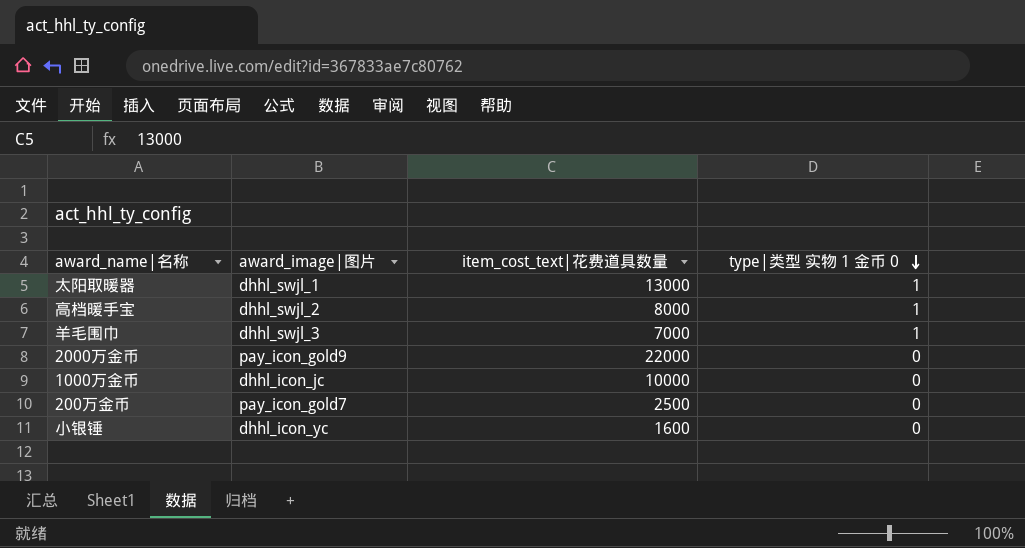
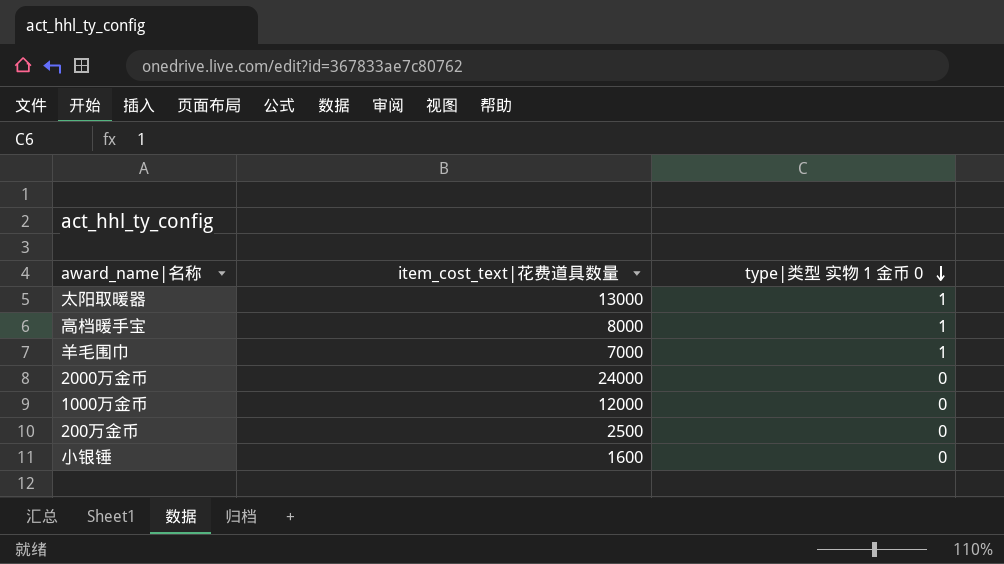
column award_image|图片 | position: 2 -> none
2000万金币 | item_cost_text|花费道具数量: 22000 -> 24000
1000万金币 | item_cost_text|花费道具数量: 10000 -> 12000

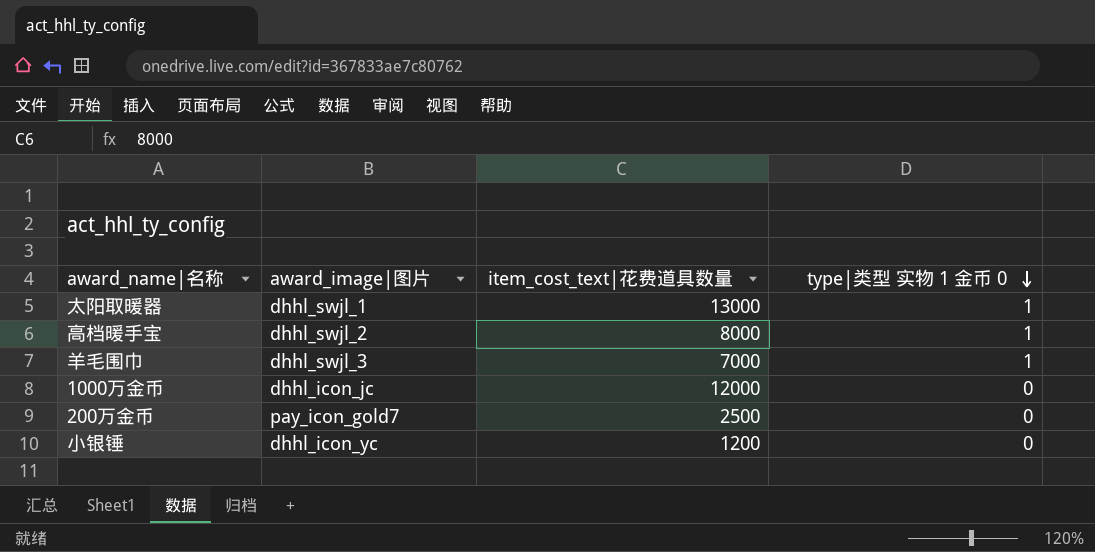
column award_image|图片 | position: none -> 2
row 2000万金币: 24000 | 0 -> none
小银锤 | item_cost_text|花费道具数量: 1600 -> 1200

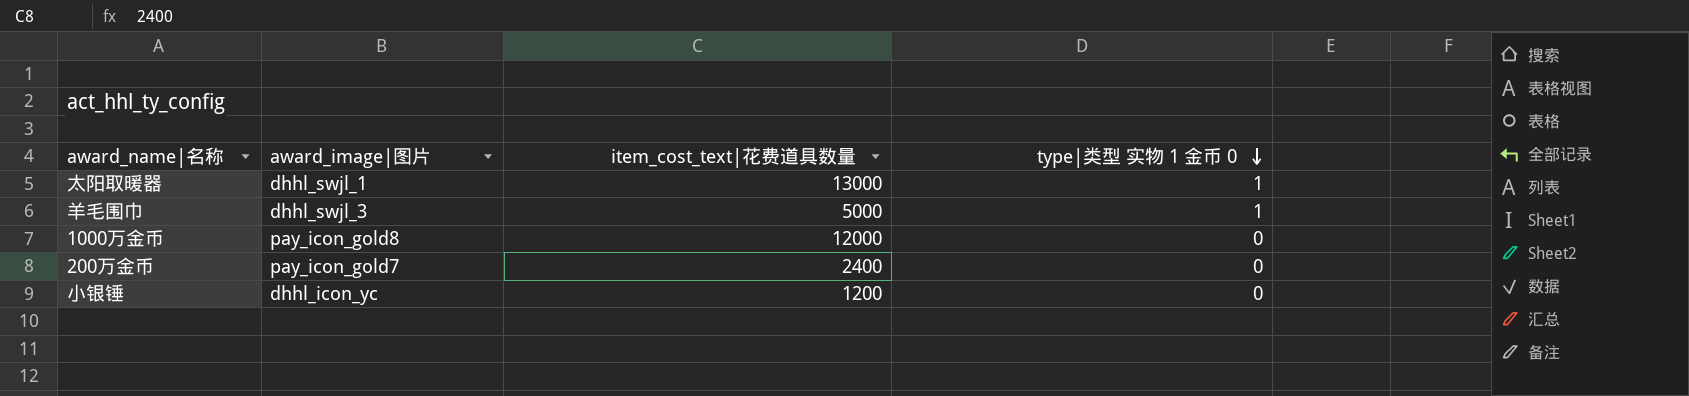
row 高档暖手宝: dhhl_swjl_2 | 8000 | 1 -> none
羊毛围巾 | item_cost_text|花费道具数量: 7000 -> 5000
1000万金币 | award_image|图片: dhhl_icon_jc -> pay_icon_gold8
200万金币 | item_cost_text|花费道具数量: 2500 -> 2400

